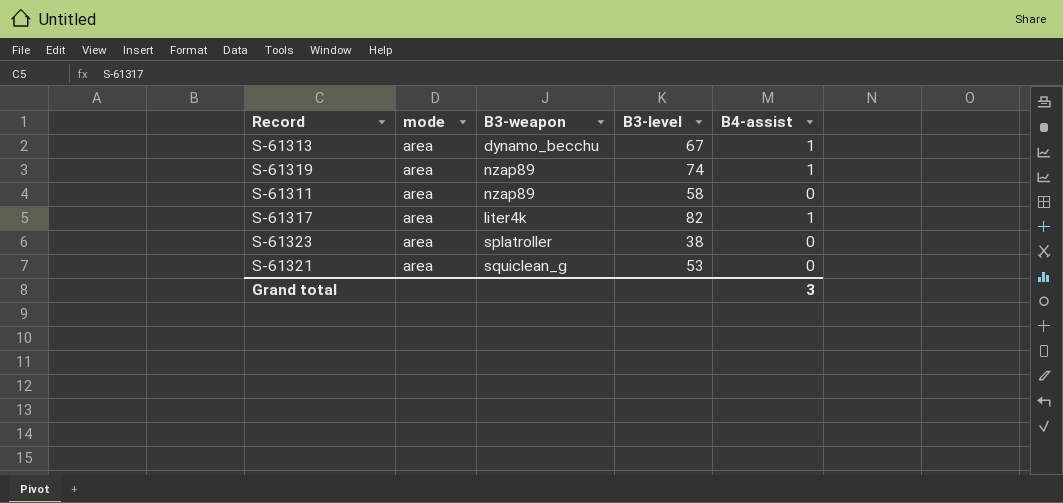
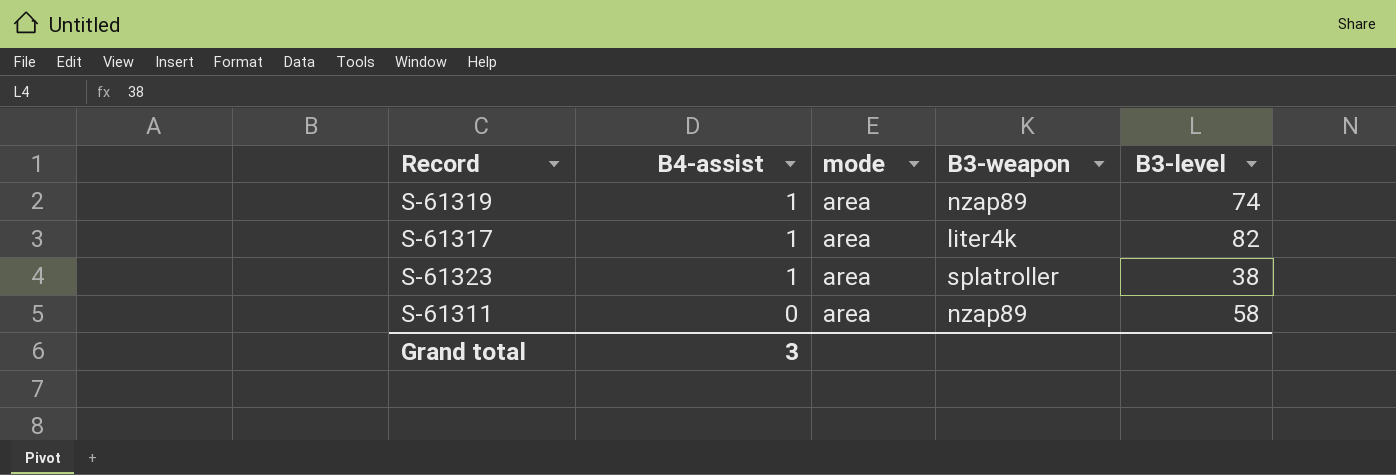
row order: none -> B4-assist descending
column B4-assist | position: 5 -> 2
row S-61313: area | dynamo_becchu | 67 | 1 -> none
row S-61321: area | squiclean_g | 53 | 0 -> none
S-61323 | B4-assist: 0 -> 1

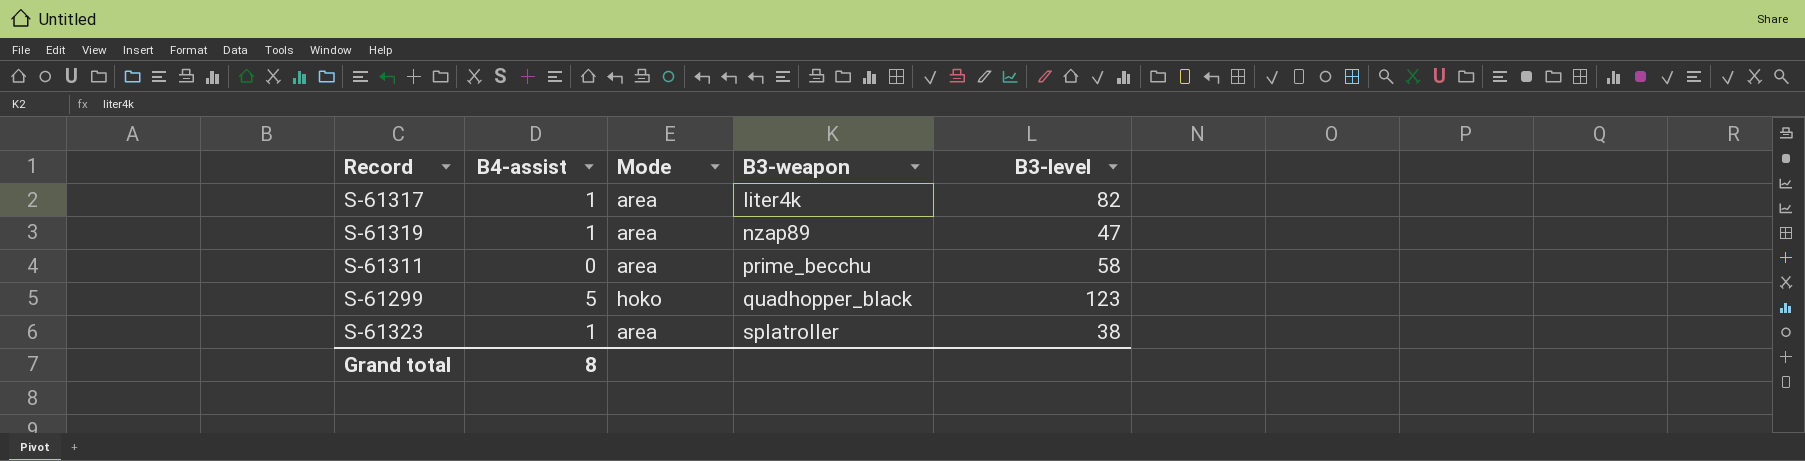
row order: B4-assist descending -> B3-weapon ascending
column name: mode -> Mode
S-61319 | B3-level: 74 -> 47
S-61311 | B3-weapon: nzap89 -> prime_becchu
row S-61299: none -> 5 | hoko | quadhopper_black | 123
Grand total | B4-assist: 3 -> 8

